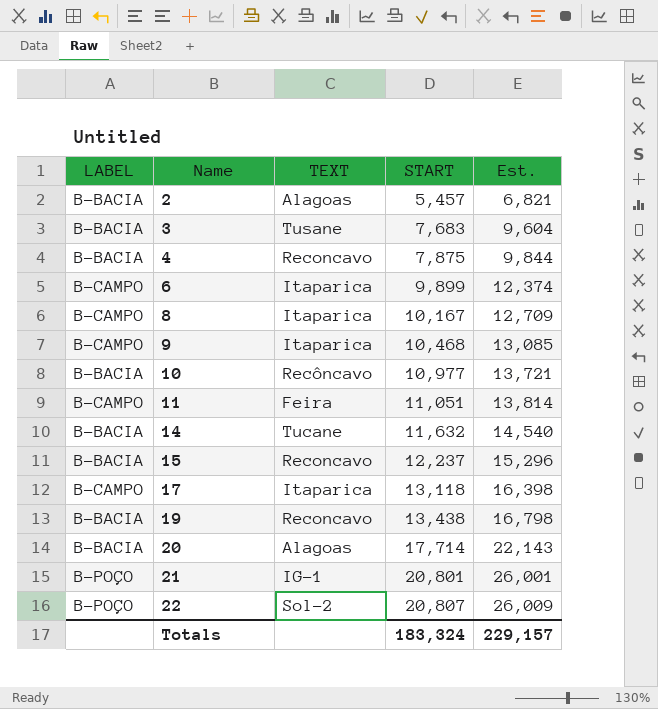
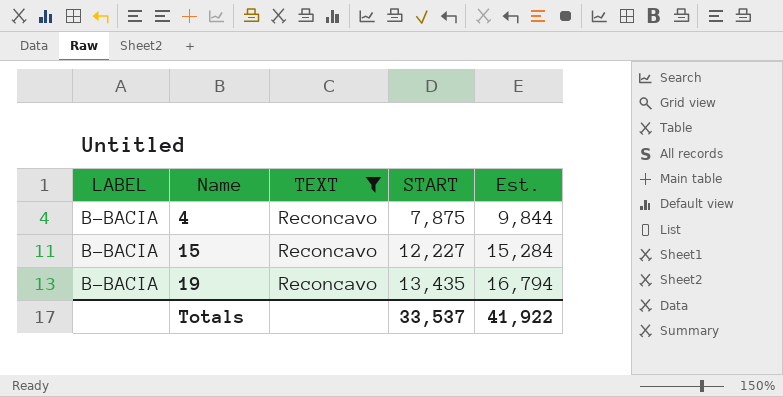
filter: none -> TEXT = Reconcavo
15 | START: 12,237 -> 12,227
15 | Est.: 15,296 -> 15,284
19 | START: 13,438 -> 13,435
19 | Est.: 16,798 -> 16,794
Totals | START: 183,324 -> 33,537
Totals | Est.: 229,157 -> 41,922

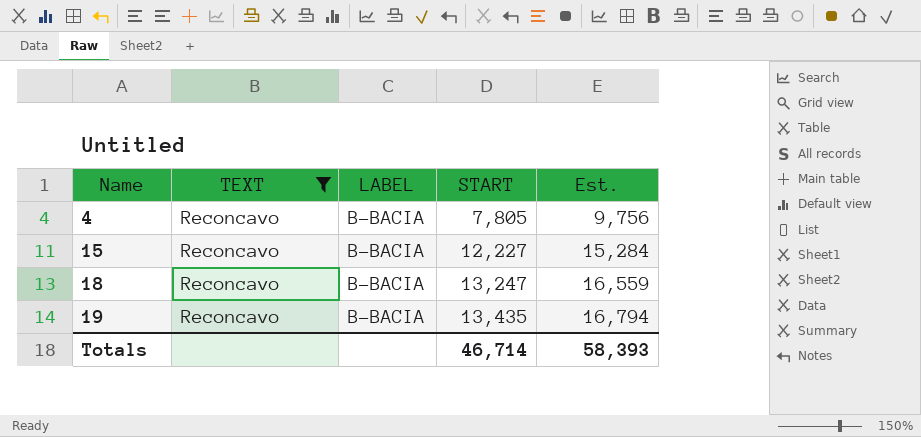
column LABEL | position: 1 -> 3
4 | START: 7,875 -> 7,805
4 | Est.: 9,844 -> 9,756
row 18: none -> Reconcavo | B-BACIA | 13,247 | 16,559
Totals | START: 33,537 -> 46,714
Totals | Est.: 41,922 -> 58,393

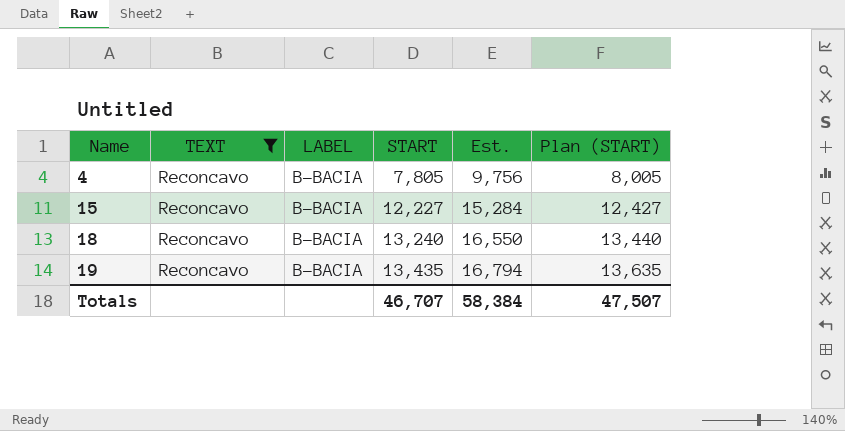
column Plan (START) | formula: none -> [START] + 200
18 | START: 13,247 -> 13,240
18 | Est.: 16,559 -> 16,550
Totals | START: 46,714 -> 46,707
Totals | Est.: 58,393 -> 58,384

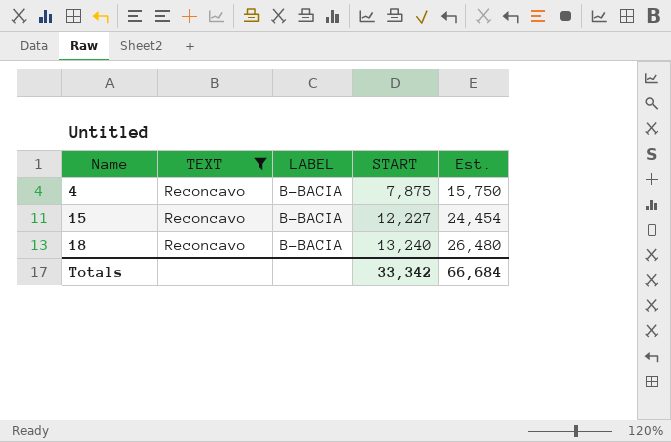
column Plan (START) | formula: [START] + 200 -> none
column Est. | formula: [START] * 1.25 -> [START] * 2
row 19: Reconcavo | B-BACIA | 13,435 | 16,794 | 13,635 -> none
4 | START: 7,805 -> 7,875
Totals | START: 46,707 -> 33,342
Totals | Est.: 58,384 -> 66,684

